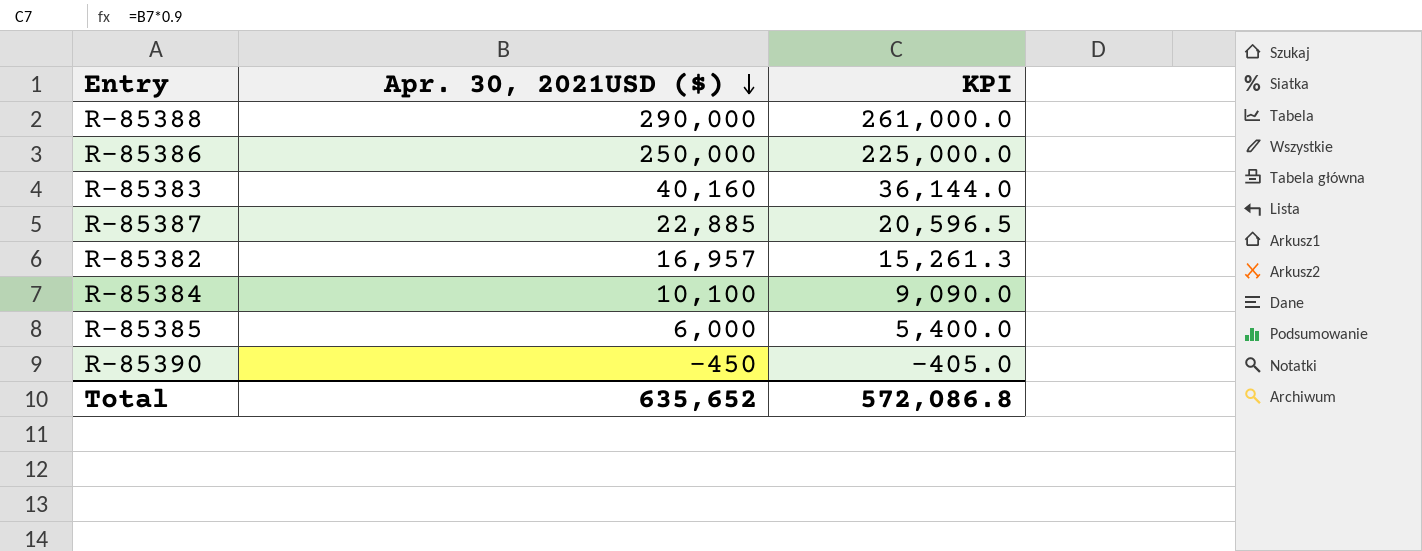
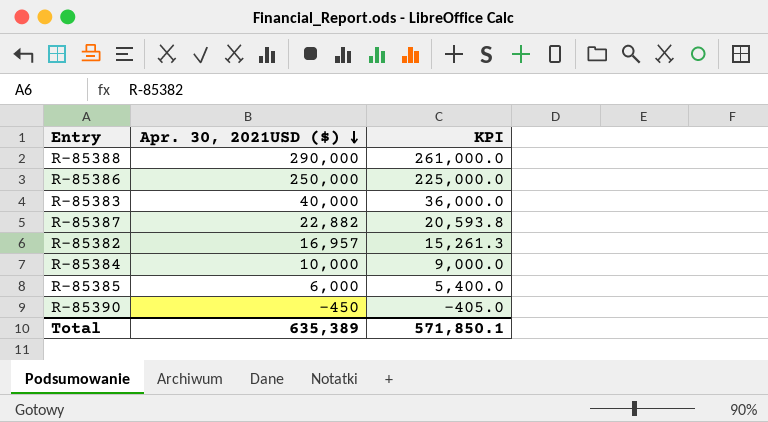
R-85383 | Apr. 30, 2021USD ($): 40,160 -> 40,000
R-85383 | KPI: 36,144.0 -> 36,000.0
R-85387 | Apr. 30, 2021USD ($): 22,885 -> 22,882
R-85387 | KPI: 20,596.5 -> 20,593.8
R-85384 | Apr. 30, 2021USD ($): 10,100 -> 10,000
R-85384 | KPI: 9,090.0 -> 9,000.0
Total | Apr. 30, 2021USD ($): 635,652 -> 635,389
Total | KPI: 572,086.8 -> 571,850.1

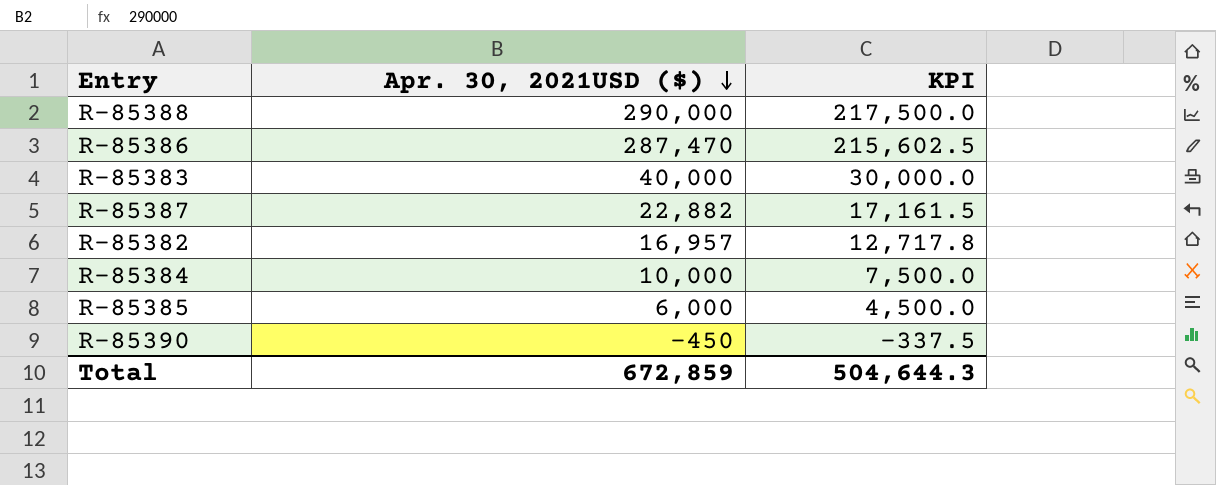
column KPI | formula: [Apr. 30, 2021USD ($)] * 0.9 -> [Apr. 30, 2021USD ($)] * 0.75
R-85386 | Apr. 30, 2021USD ($): 250,000 -> 287,470
Total | Apr. 30, 2021USD ($): 635,389 -> 672,859
Total | KPI: 571,850.1 -> 504,644.3

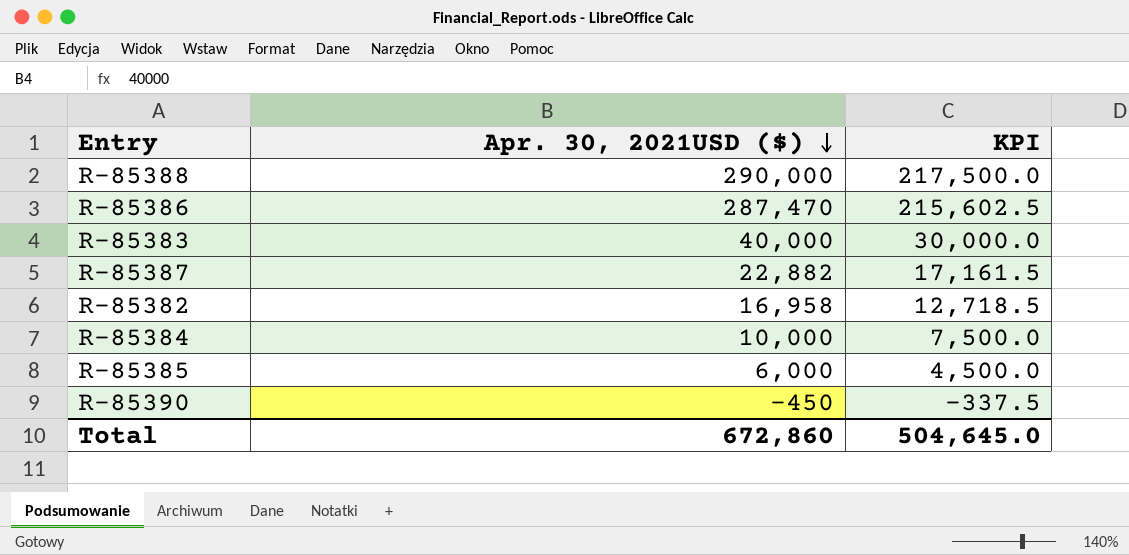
R-85382 | Apr. 30, 2021USD ($): 16,957 -> 16,958
R-85382 | KPI: 12,717.8 -> 12,718.5
Total | Apr. 30, 2021USD ($): 672,859 -> 672,860
Total | KPI: 504,644.3 -> 504,645.0

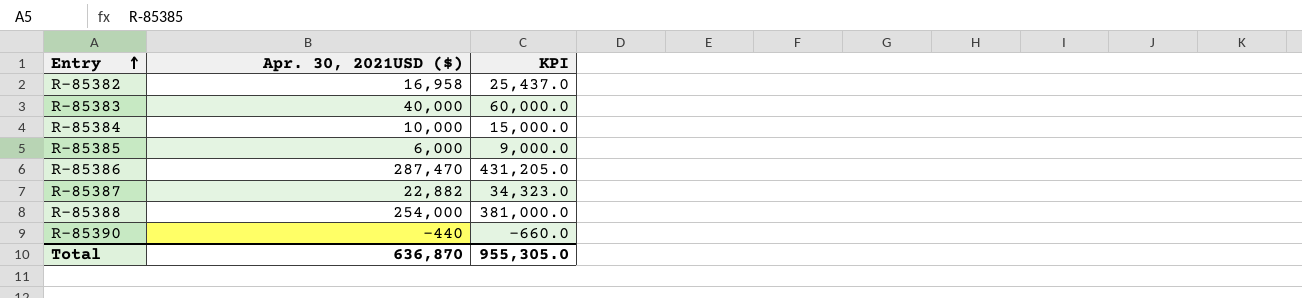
row order: Apr. 30, 2021USD ($) descending -> Entry ascending
column KPI | formula: [Apr. 30, 2021USD ($)] * 0.75 -> [Apr. 30, 2021USD ($)] * 1.5
R-85388 | Apr. 30, 2021USD ($): 290,000 -> 254,000
R-85390 | Apr. 30, 2021USD ($): -450 -> -440
Total | Apr. 30, 2021USD ($): 672,860 -> 636,870
Total | KPI: 504,645.0 -> 955,305.0

